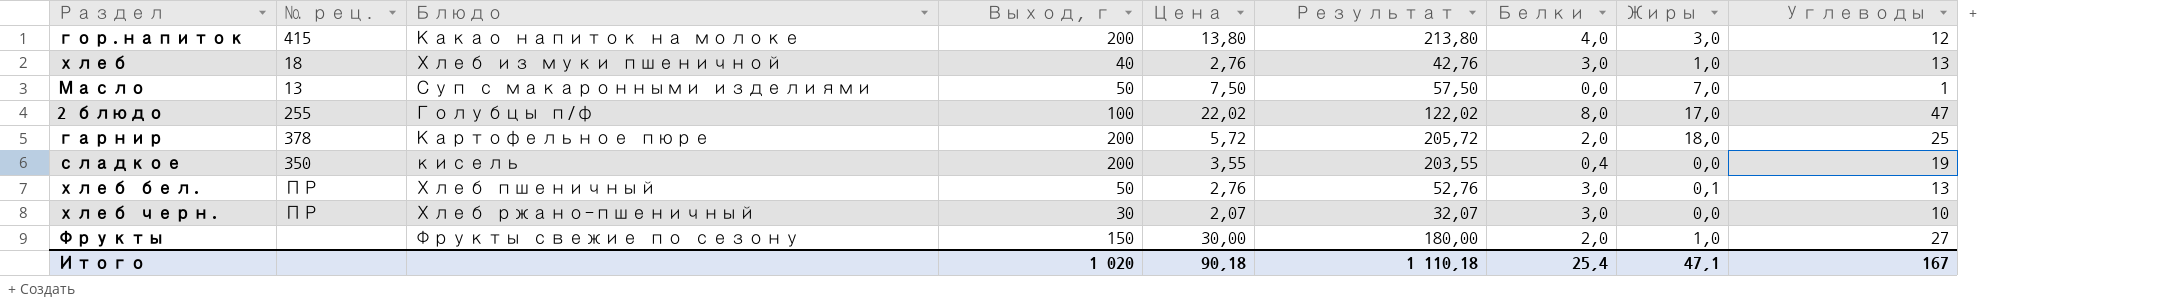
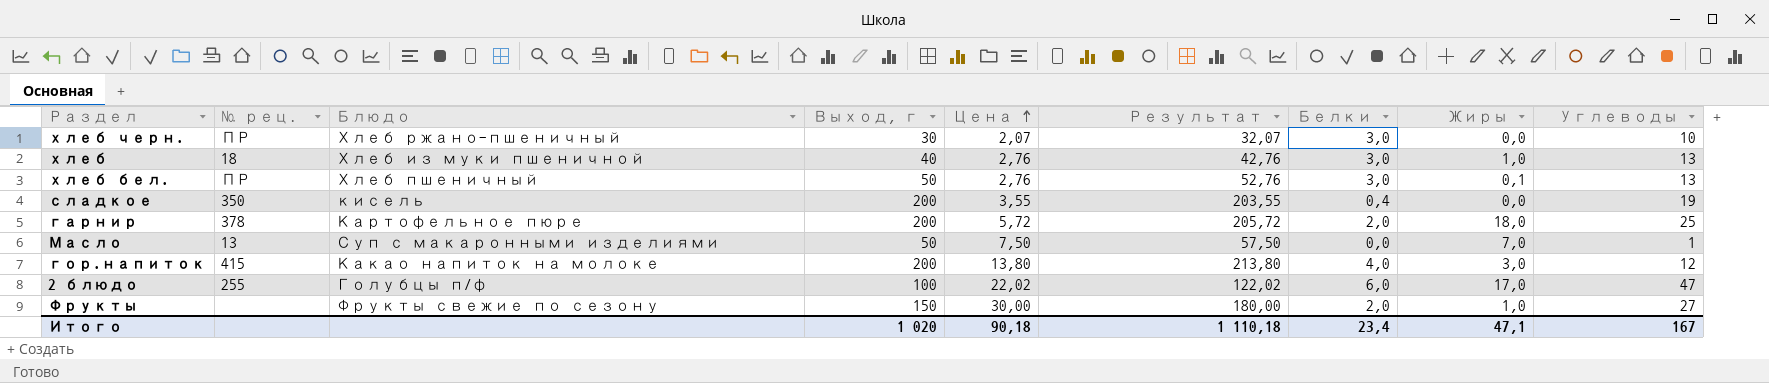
row order: none -> Цена ascending
2 блюдо | Белки: 8,0 -> 6,0
Итого | Белки: 25,4 -> 23,4

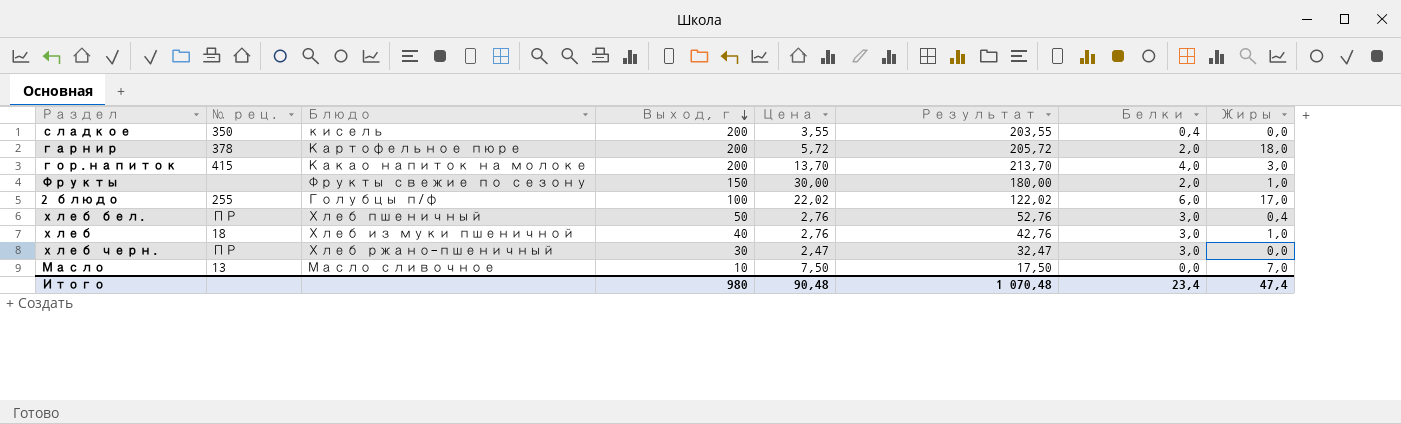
row order: Цена ascending -> Выход, г descending
column Углеводы | position: 9 -> none
гор.напиток | Цена: 13,80 -> 13,70
гор.напиток | Результат: 213,80 -> 213,70
хлеб бел. | Жиры: 0,1 -> 0,4
хлеб черн. | Цена: 2,07 -> 2,47
хлеб черн. | Результат: 32,07 -> 32,47
Масло | Блюдо: Суп с макаронными изделиями -> Масло сливочное
Масло | Выход, г: 50 -> 10
Масло | Результат: 57,50 -> 17,50
Итого | Выход, г: 1 020 -> 980
Итого | Цена: 90,18 -> 90,48
Итого | Результат: 1 110,18 -> 1 070,48
Итого | Жиры: 47,1 -> 47,4

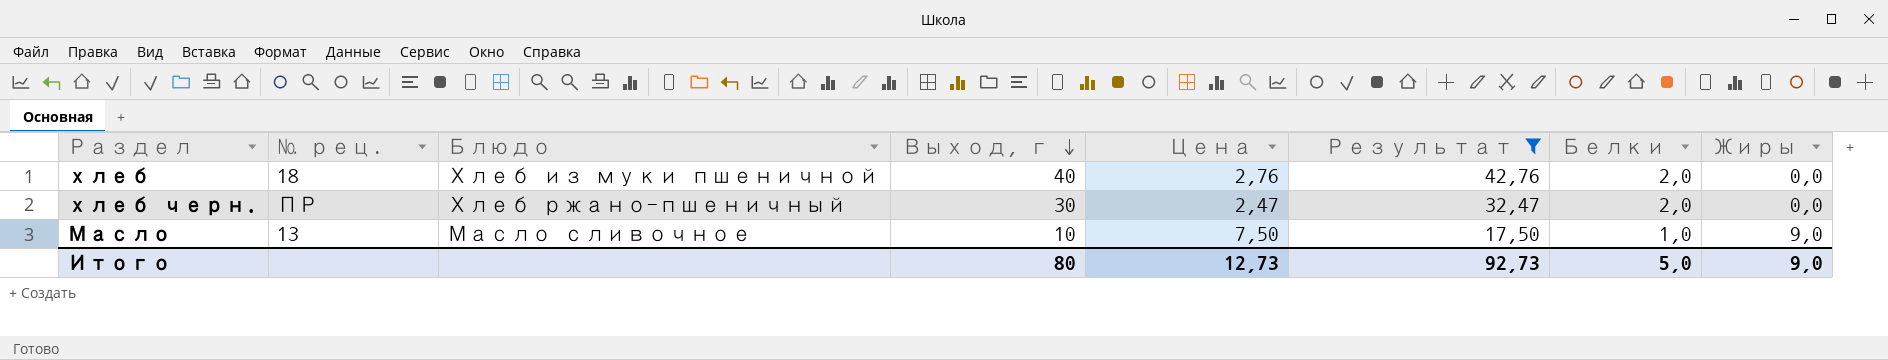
filter: none -> Результат <= 42,76
хлеб | Белки: 3,0 -> 2,0
хлеб | Жиры: 1,0 -> 0,0
хлеб черн. | Белки: 3,0 -> 2,0
Масло | Белки: 0,0 -> 1,0
Масло | Жиры: 7,0 -> 9,0
Итого | Выход, г: 980 -> 80
Итого | Цена: 90,48 -> 12,73
Итого | Результат: 1 070,48 -> 92,73
Итого | Белки: 23,4 -> 5,0
Итого | Жиры: 47,4 -> 9,0

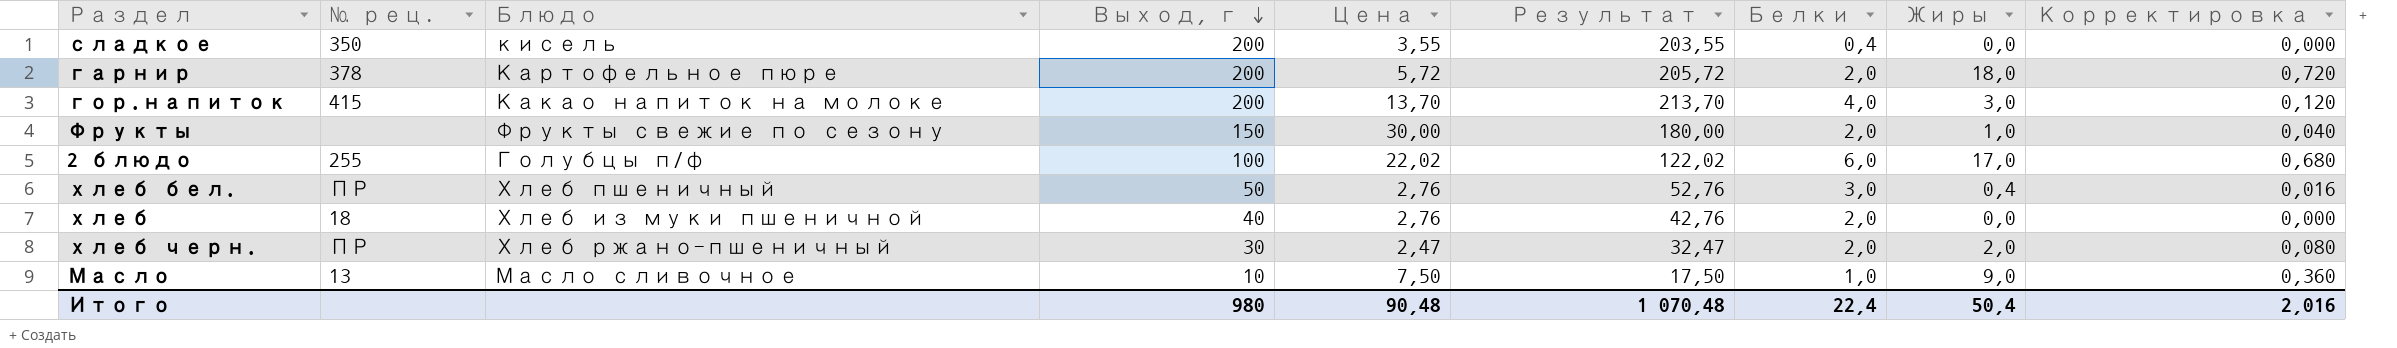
filter: Результат <= 42,76 -> none
column Корректировка | formula: none -> [Жиры] * 0,04
хлеб черн. | Жиры: 0,0 -> 2,0
Итого | Выход, г: 80 -> 980
Итого | Цена: 12,73 -> 90,48
Итого | Результат: 92,73 -> 1 070,48
Итого | Белки: 5,0 -> 22,4
Итого | Жиры: 9,0 -> 50,4

